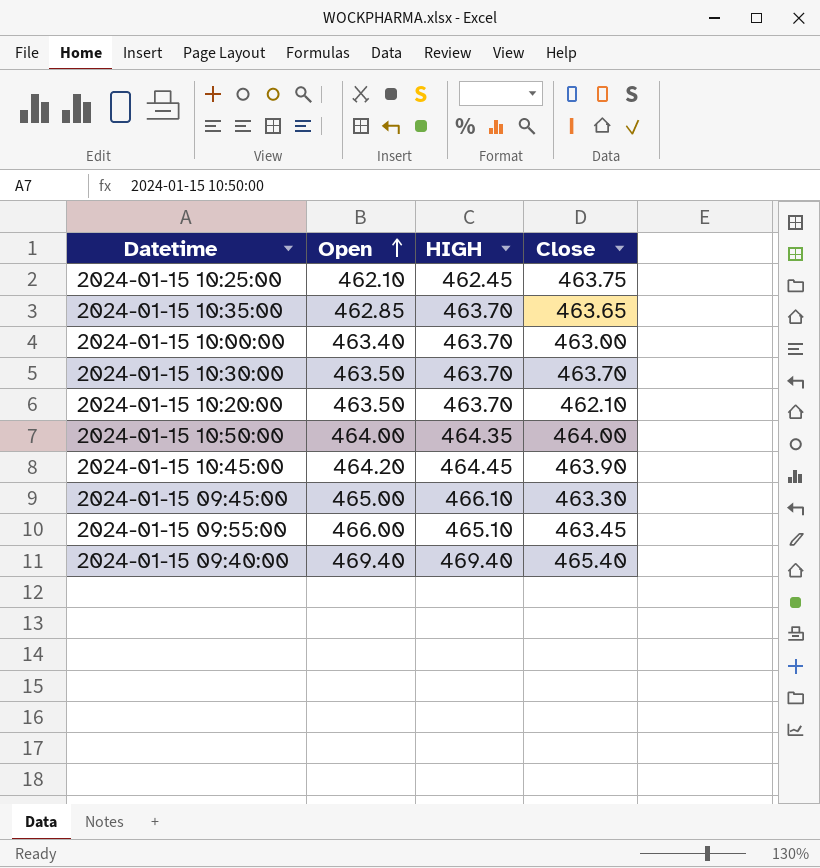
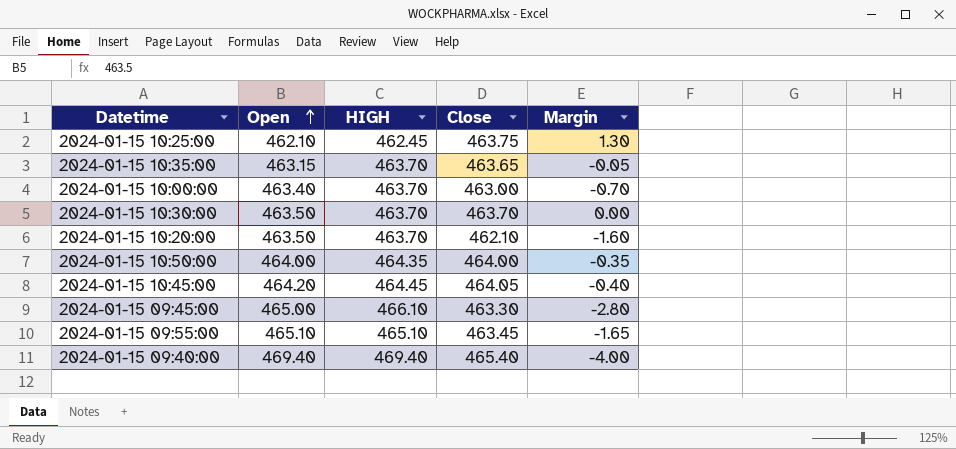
column Margin | formula: none -> [Close] - [HIGH]
2024-01-15 10:35:00 | Open: 462.85 -> 463.15
2024-01-15 10:45:00 | Close: 463.90 -> 464.05
2024-01-15 09:55:00 | Open: 466.00 -> 465.10

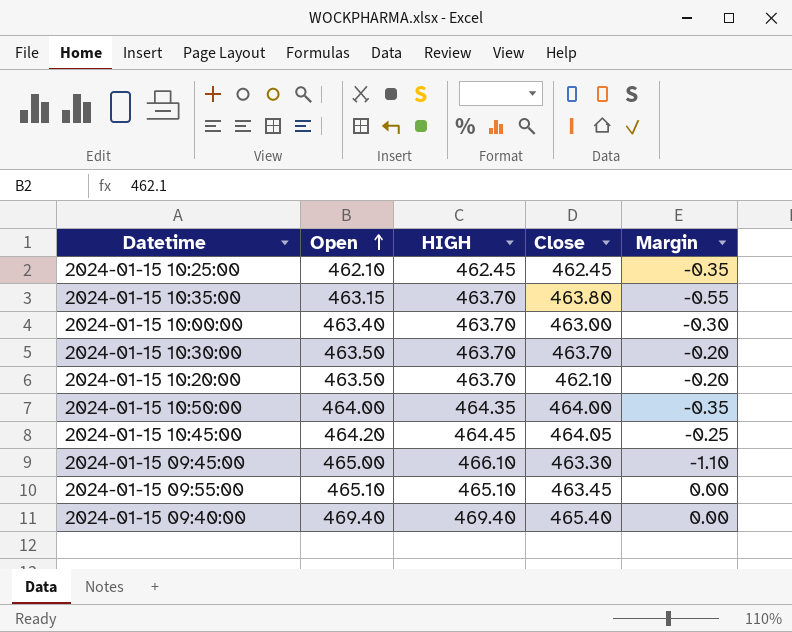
column Margin | formula: [Close] - [HIGH] -> [Open] - [HIGH]
2024-01-15 10:25:00 | Close: 463.75 -> 462.45
2024-01-15 10:35:00 | Close: 463.65 -> 463.80

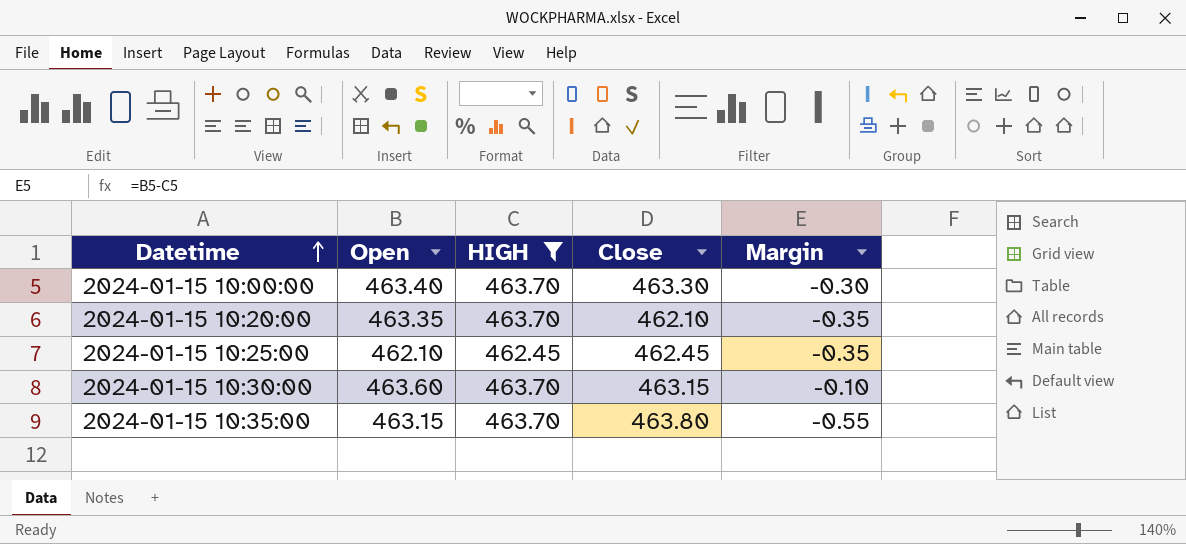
filter: none -> HIGH <= 463.70
row order: Open ascending -> Datetime ascending
2024-01-15 10:00:00 | Close: 463.00 -> 463.30
2024-01-15 10:20:00 | Open: 463.50 -> 463.35
2024-01-15 10:20:00 | Margin: -0.20 -> -0.35
2024-01-15 10:30:00 | Open: 463.50 -> 463.60
2024-01-15 10:30:00 | Close: 463.70 -> 463.15
2024-01-15 10:30:00 | Margin: -0.20 -> -0.10

